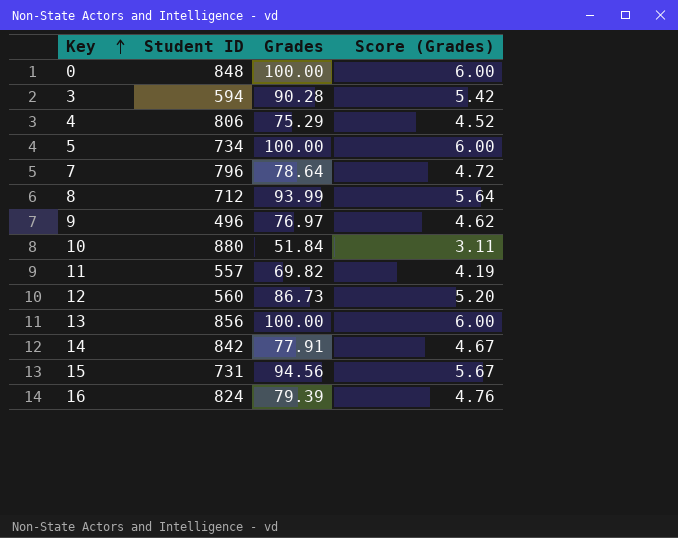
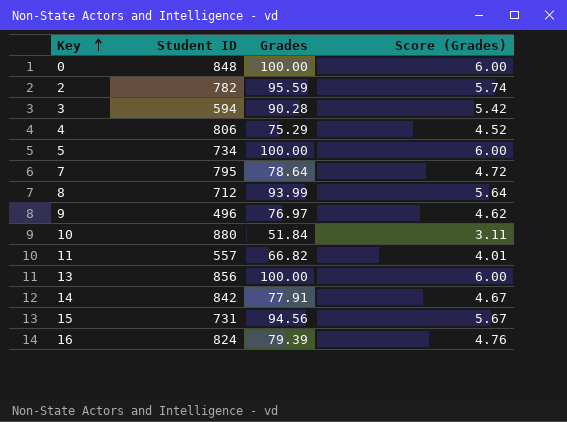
row 12: 560 | 86.73 | 5.20 -> none
row 2: none -> 782 | 95.59 | 5.74
7 | Student ID: 796 -> 795
11 | Grades: 69.82 -> 66.82
11 | Score (Grades): 4.19 -> 4.01

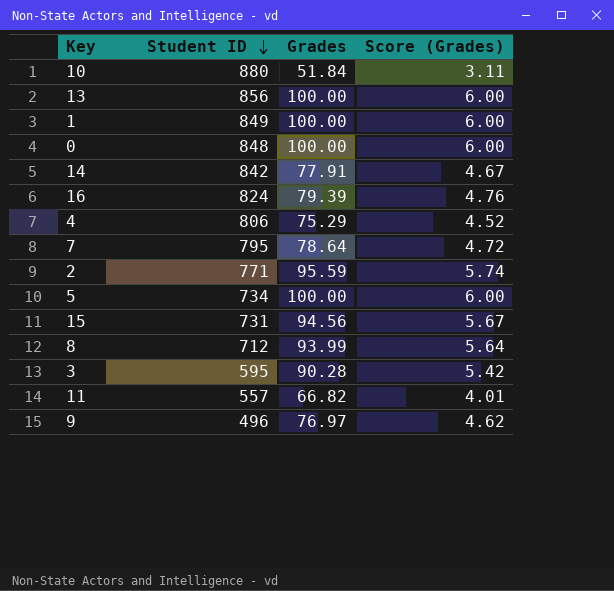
row order: Key ascending -> Student ID descending
row 1: none -> 849 | 100.00 | 6.00
2 | Student ID: 782 -> 771
3 | Student ID: 594 -> 595

